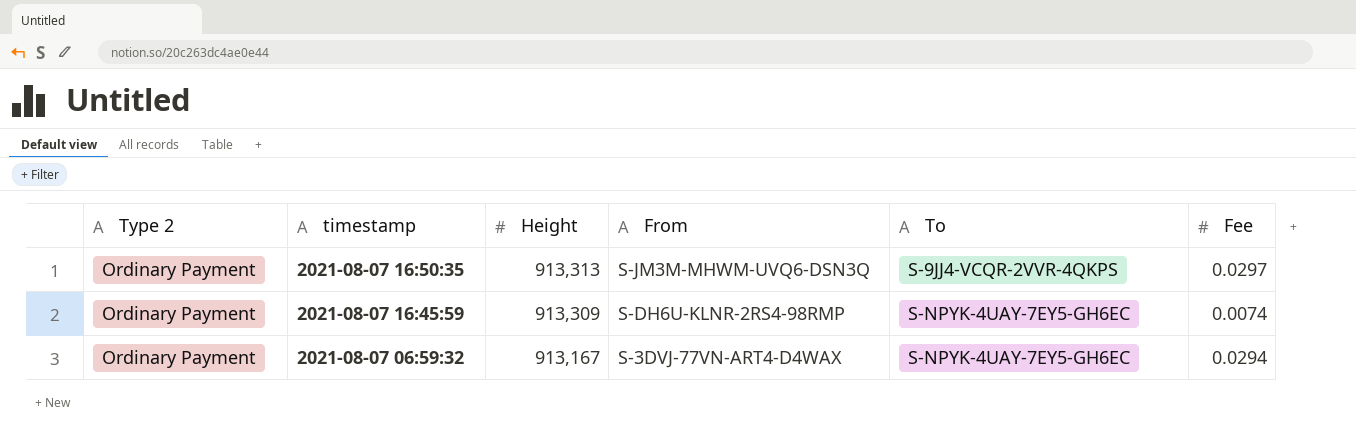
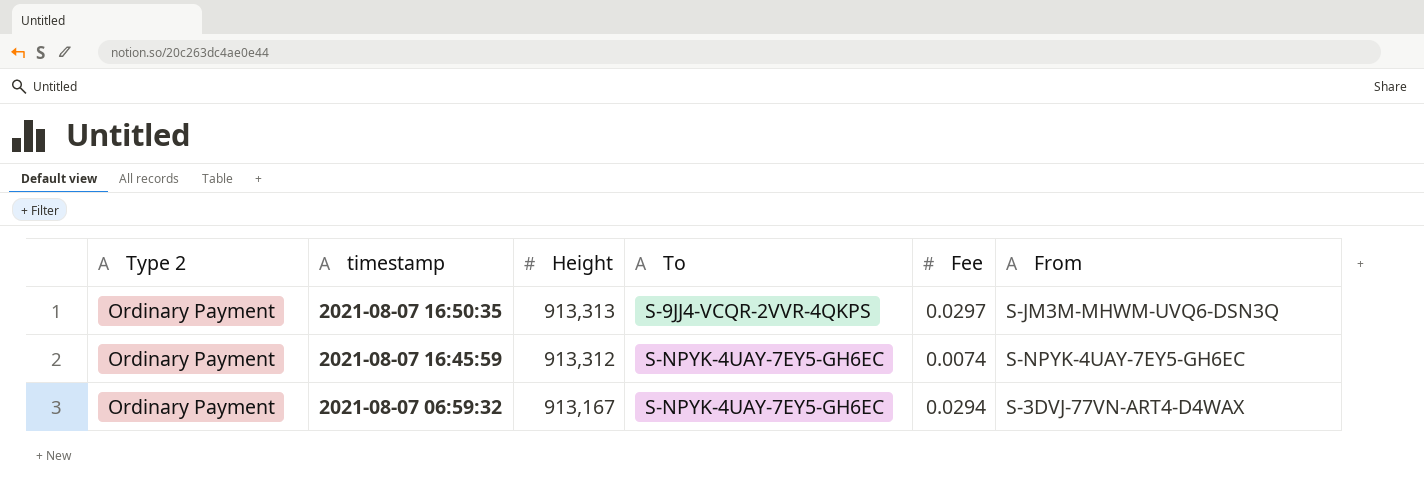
column From | position: 4 -> 6
2021-08-07 16:45:59 | Height: 913,309 -> 913,312
2021-08-07 16:45:59 | From: S-DH6U-KLNR-2RS4-98RMP -> S-NPYK-4UAY-7EY5-GH6EC

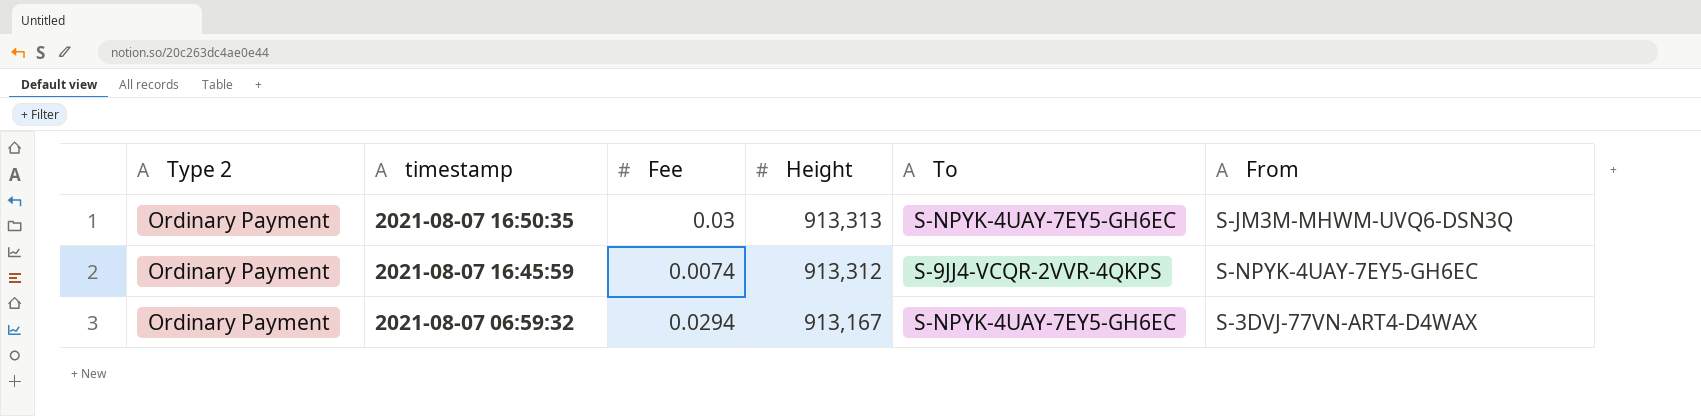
column Fee | position: 5 -> 3
2021-08-07 16:50:35 | Fee: 0.0297 -> 0.03
2021-08-07 16:50:35 | To: S-9JJ4-VCQR-2VVR-4QKPS -> S-NPYK-4UAY-7EY5-GH6EC
2021-08-07 16:45:59 | To: S-NPYK-4UAY-7EY5-GH6EC -> S-9JJ4-VCQR-2VVR-4QKPS

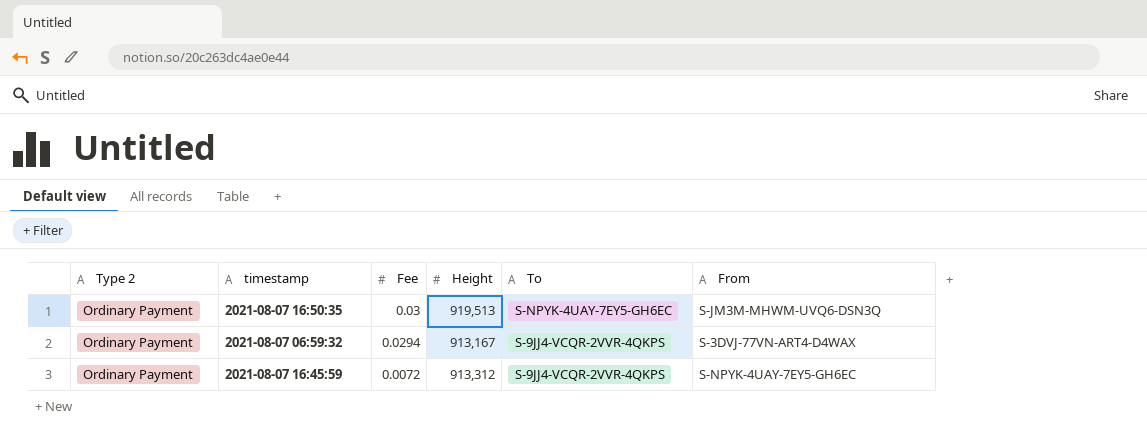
row order: timestamp descending -> Fee descending
2021-08-07 16:50:35 | Height: 913,313 -> 919,513
2021-08-07 06:59:32 | To: S-NPYK-4UAY-7EY5-GH6EC -> S-9JJ4-VCQR-2VVR-4QKPS
2021-08-07 16:45:59 | Fee: 0.0074 -> 0.0072

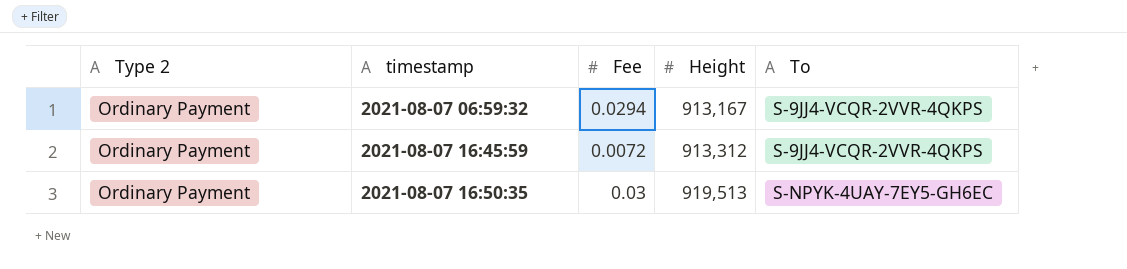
row order: Fee descending -> timestamp ascending
column From | position: 6 -> none

